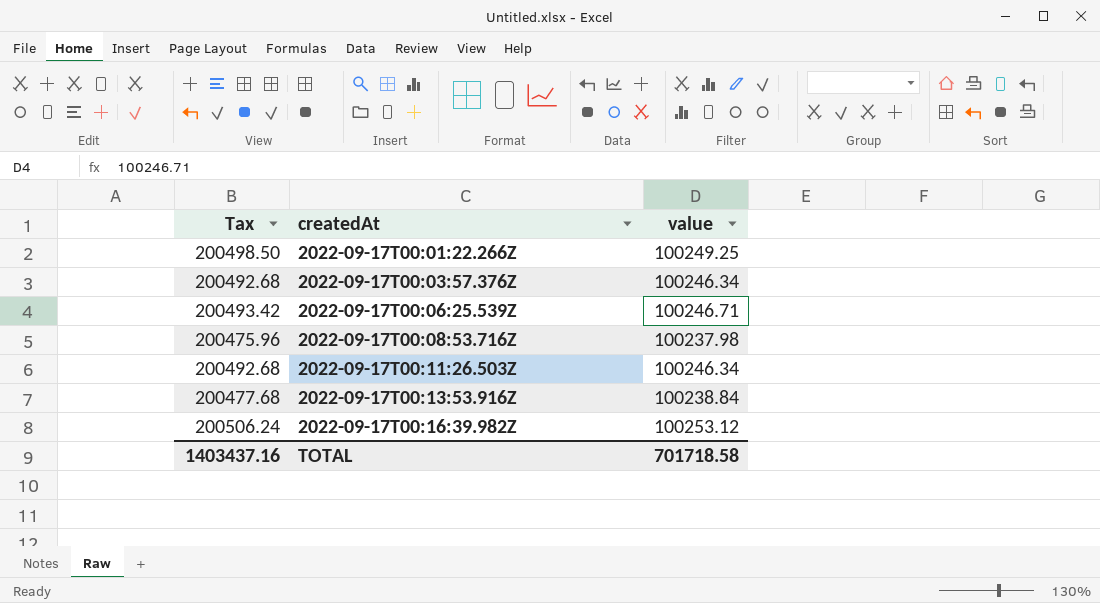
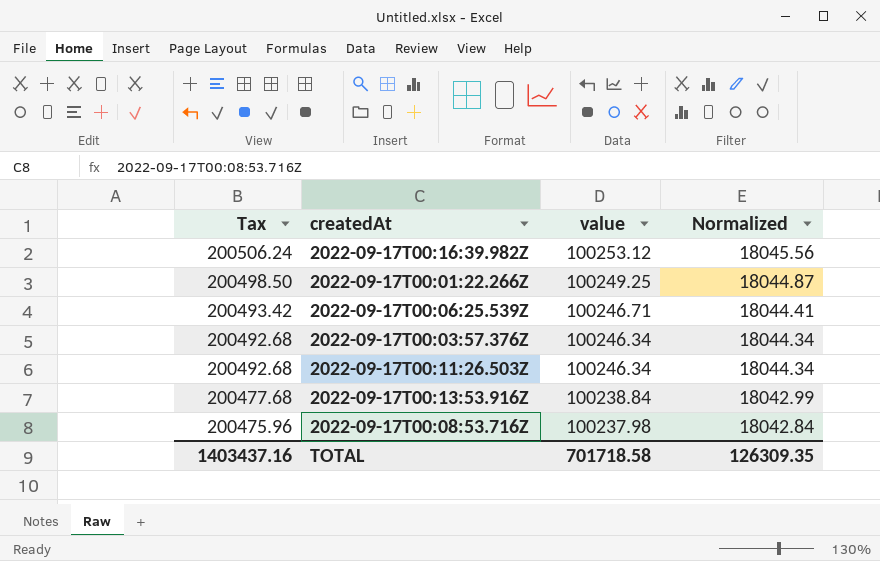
row order: createdAt ascending -> Tax descending
column Normalized | formula: none -> [value] * 0.18

